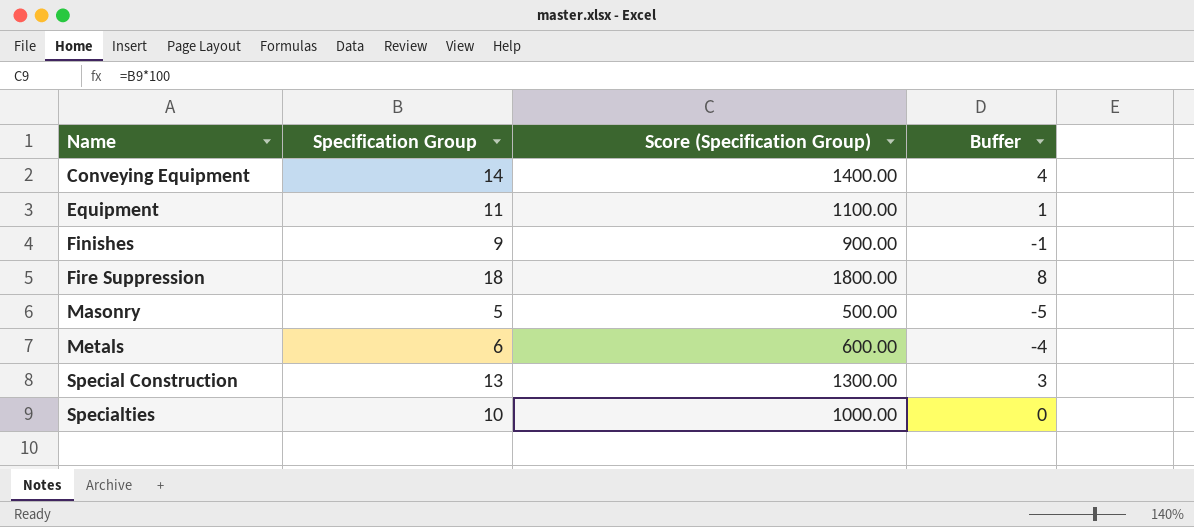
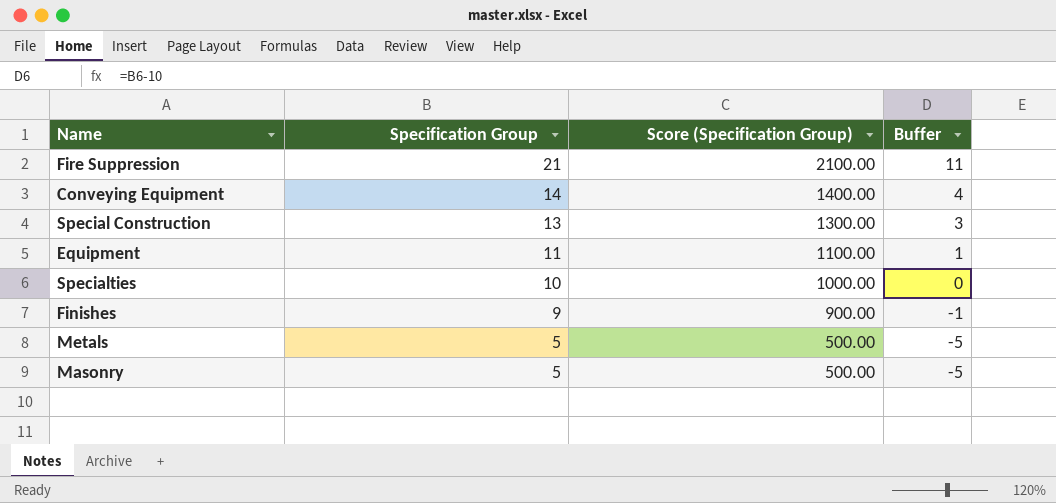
row order: Name ascending -> Specification Group descending
Fire Suppression | Specification Group: 18 -> 21
Fire Suppression | Score (Specification Group): 1800.00 -> 2100.00
Fire Suppression | Buffer: 8 -> 11
Metals | Specification Group: 6 -> 5
Metals | Score (Specification Group): 600.00 -> 500.00
Metals | Buffer: -4 -> -5

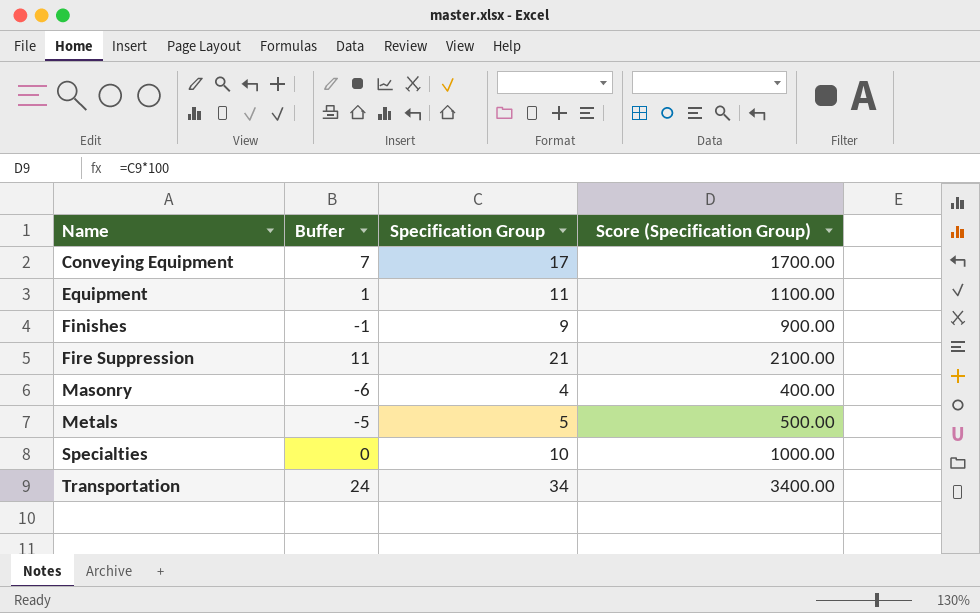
row order: Specification Group descending -> Name ascending
column Buffer | position: 4 -> 2
row Special Construction: 13 | 1300.00 | 3 -> none
Conveying Equipment | Buffer: 4 -> 7
Conveying Equipment | Specification Group: 14 -> 17
Conveying Equipment | Score (Specification Group): 1400.00 -> 1700.00
Masonry | Buffer: -5 -> -6
Masonry | Specification Group: 5 -> 4
Masonry | Score (Specification Group): 500.00 -> 400.00
row Transportation: none -> 24 | 34 | 3400.00

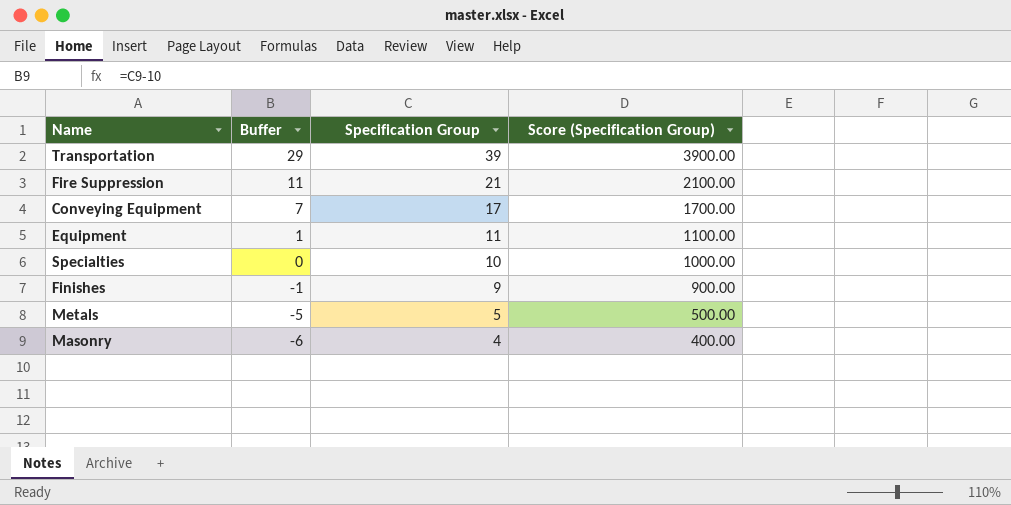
row order: Name ascending -> Buffer descending
Transportation | Buffer: 24 -> 29
Transportation | Specification Group: 34 -> 39
Transportation | Score (Specification Group): 3400.00 -> 3900.00

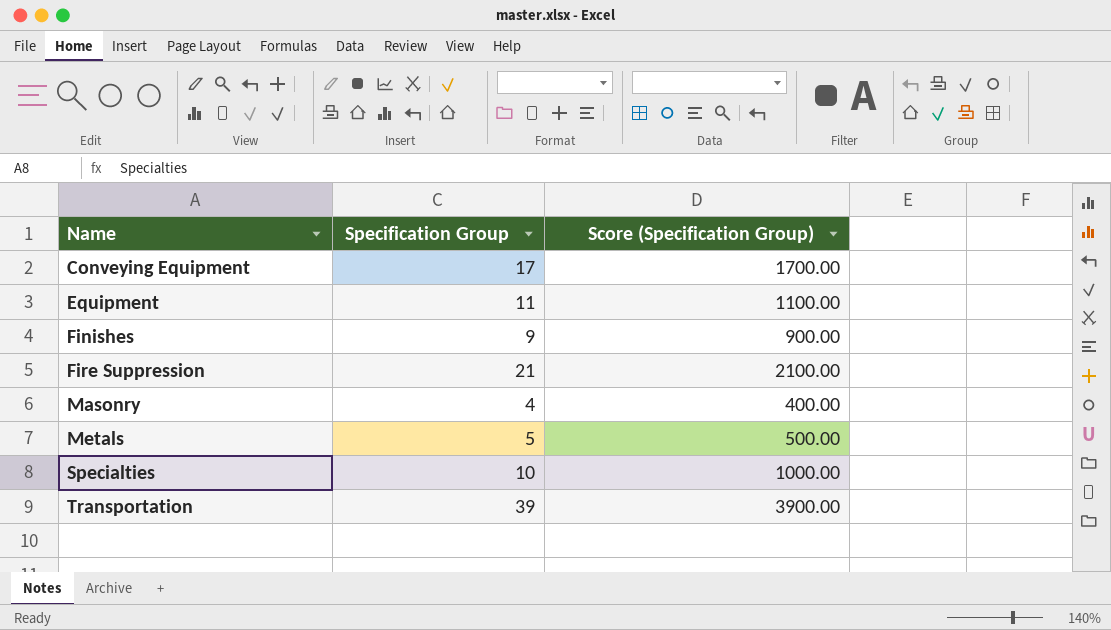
row order: Buffer descending -> Name ascending
column Buffer | formula: [Specification Group] - 10 -> none

